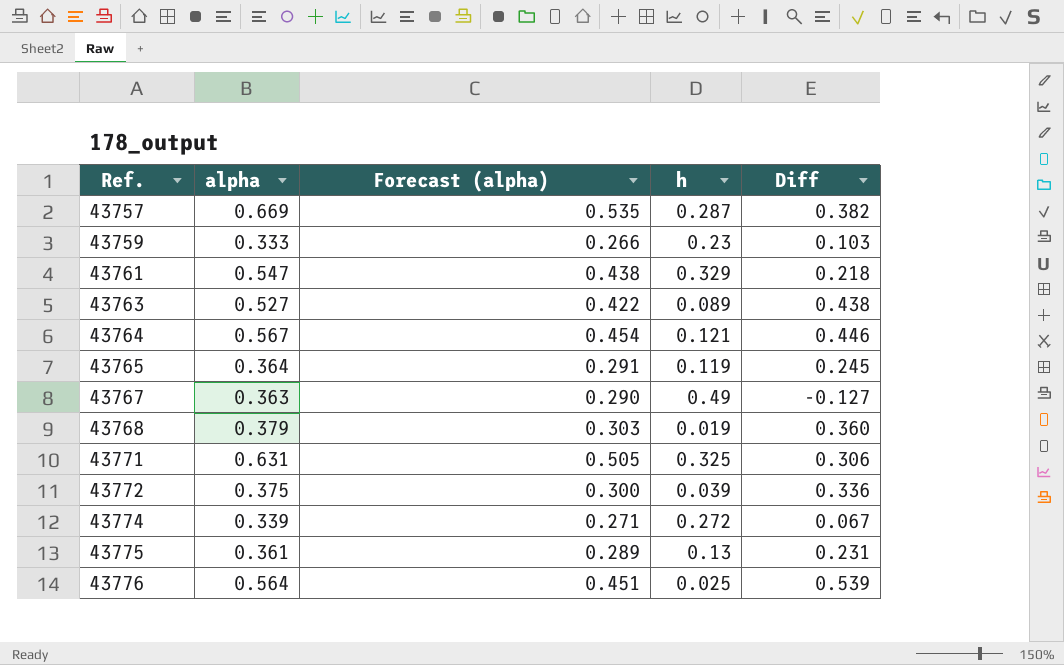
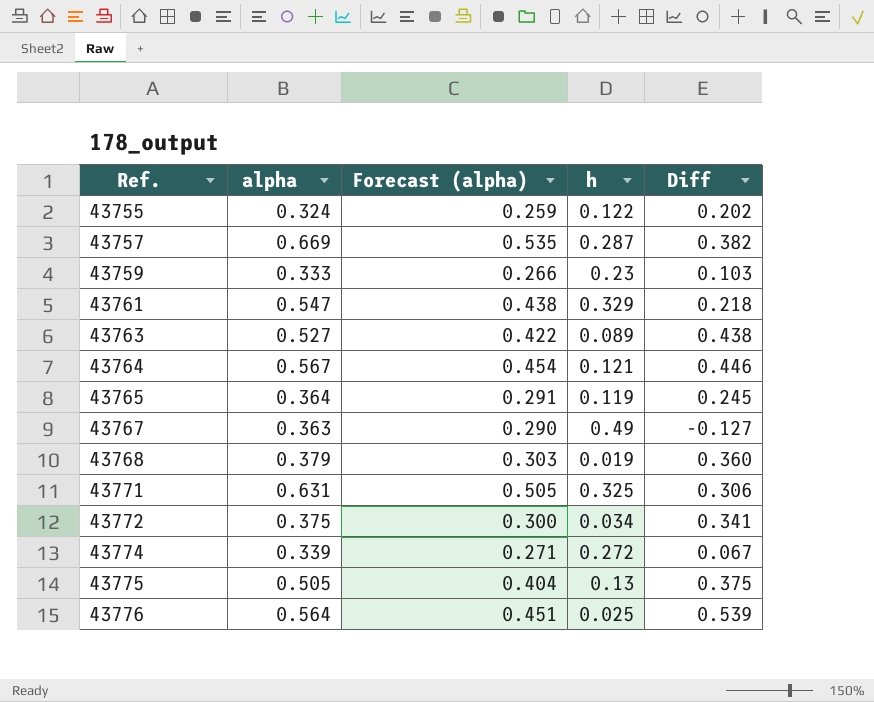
row 43755: none -> 0.324 | 0.259 | 0.122 | 0.202
43772 | h: 0.039 -> 0.034
43772 | Diff: 0.336 -> 0.341
43775 | alpha: 0.361 -> 0.505
43775 | Forecast (alpha): 0.289 -> 0.404
43775 | Diff: 0.231 -> 0.375

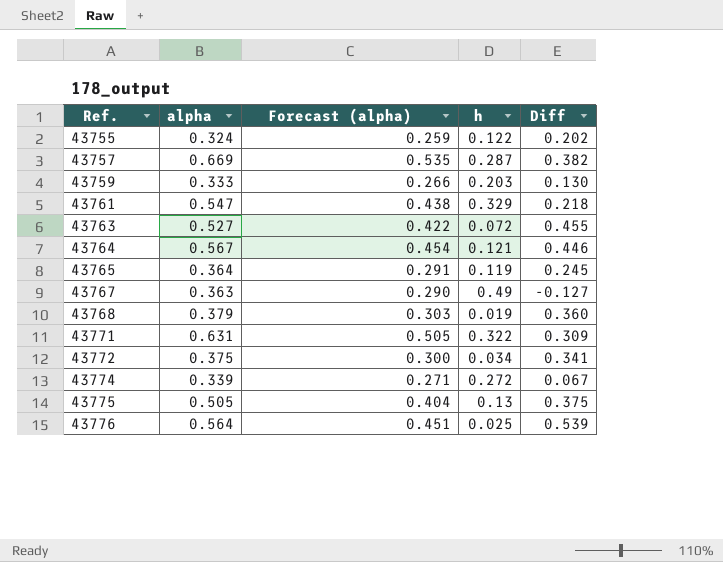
43759 | h: 0.23 -> 0.203
43759 | Diff: 0.103 -> 0.130
43763 | h: 0.089 -> 0.072
43763 | Diff: 0.438 -> 0.455
43771 | h: 0.325 -> 0.322
43771 | Diff: 0.306 -> 0.309

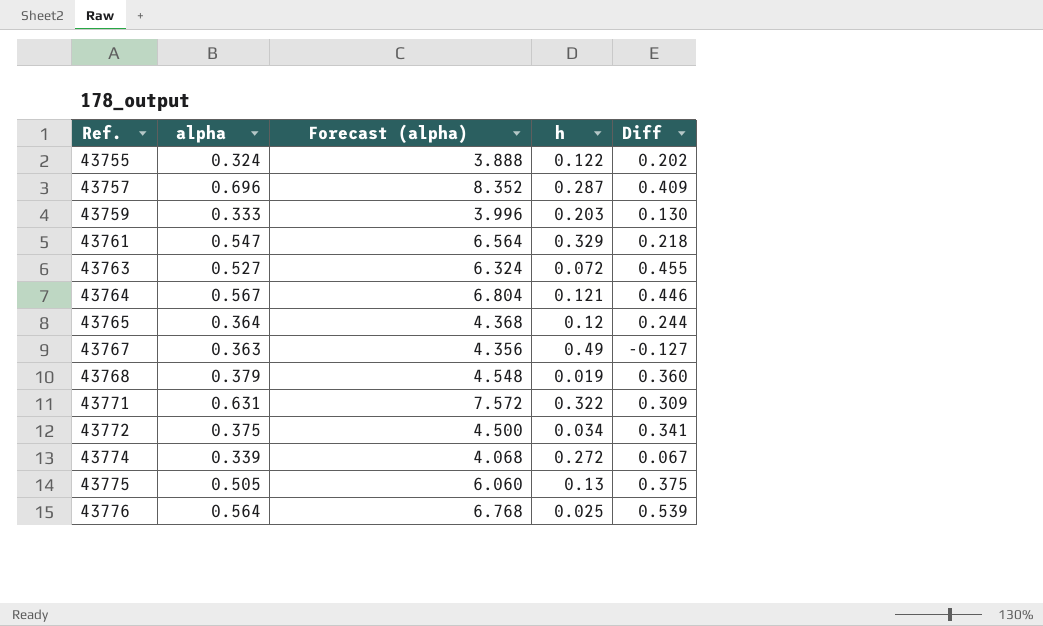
column Forecast (alpha) | formula: [alpha] * 0.8 -> [alpha] * 12
43757 | alpha: 0.669 -> 0.696
43757 | Diff: 0.382 -> 0.409
43765 | h: 0.119 -> 0.12
43765 | Diff: 0.245 -> 0.244

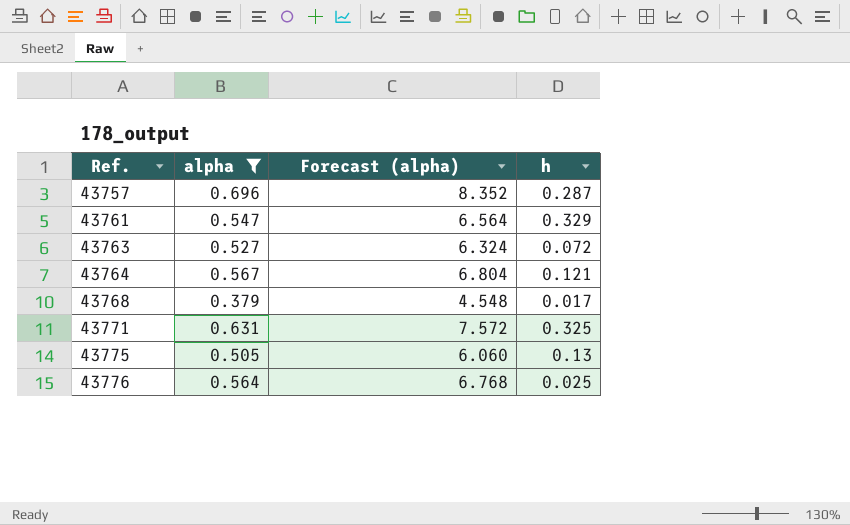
filter: none -> alpha >= 0.379
column Diff | formula: [alpha] - [h] -> none
43768 | h: 0.019 -> 0.017
43771 | h: 0.322 -> 0.325

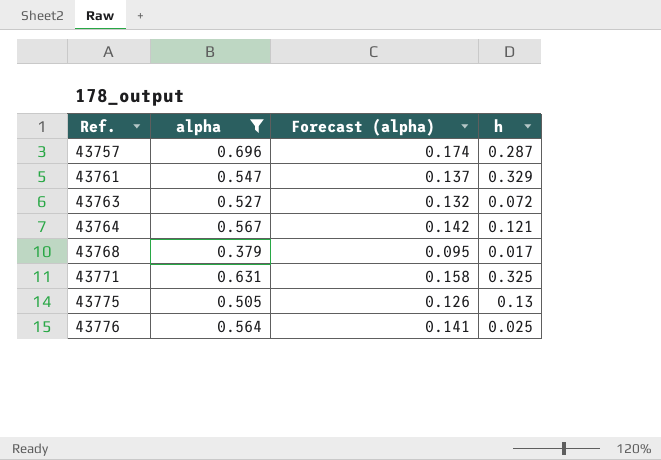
column Forecast (alpha) | formula: [alpha] * 12 -> [alpha] * 0.25

